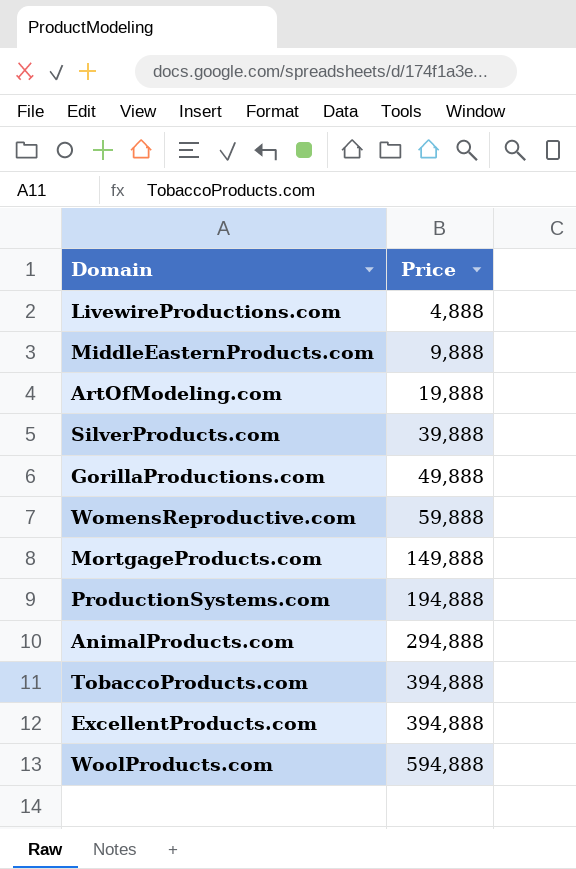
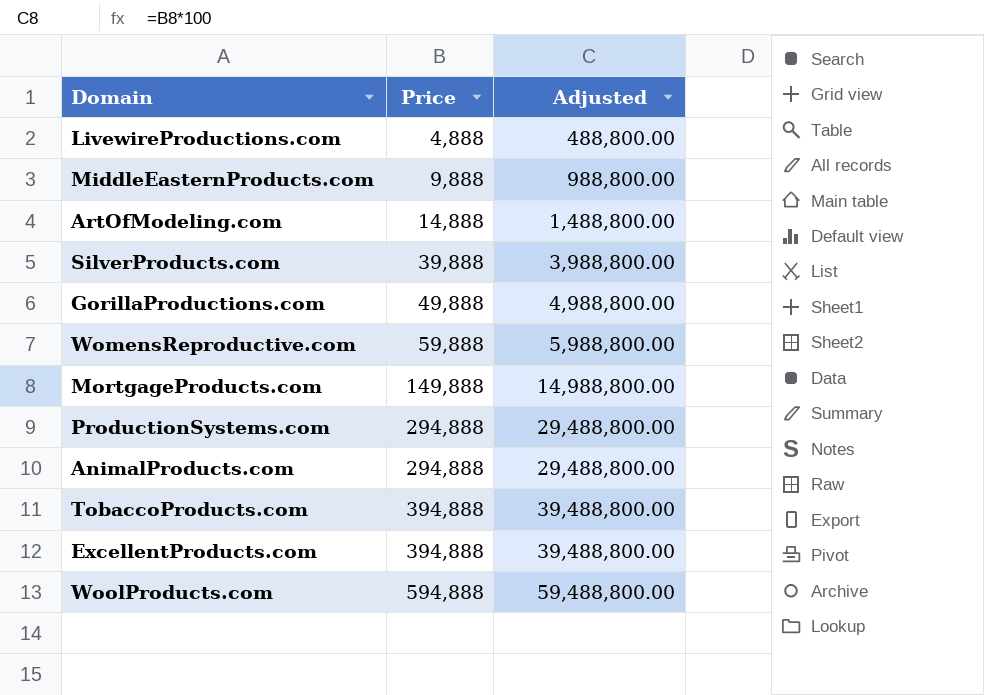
column Adjusted | formula: none -> [Price] * 100
ArtOfModeling.com | Price: 19,888 -> 14,888
ProductionSystems.com | Price: 194,888 -> 294,888

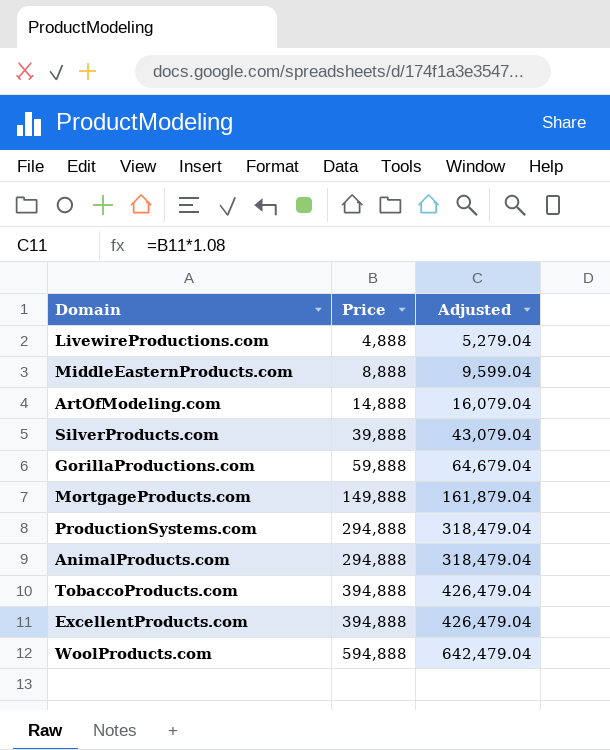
column Adjusted | formula: [Price] * 100 -> [Price] * 1.08
row WomensReproductive.com: 59,888 | 5,988,800.00 -> none
MiddleEasternProducts.com | Price: 9,888 -> 8,888
GorillaProductions.com | Price: 49,888 -> 59,888

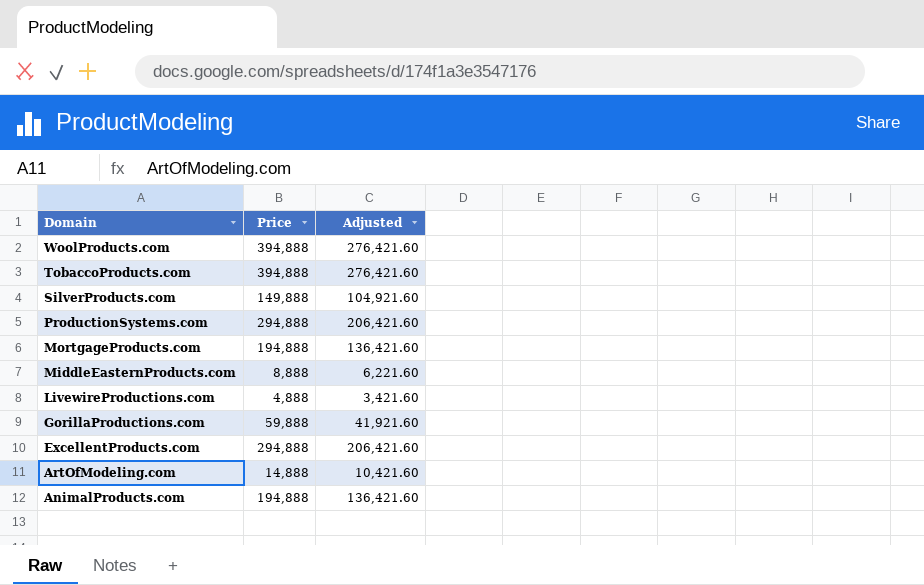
row order: Price ascending -> Domain descending
column Adjusted | formula: [Price] * 1.08 -> [Price] * 0.7
WoolProducts.com | Price: 594,888 -> 394,888
SilverProducts.com | Price: 39,888 -> 149,888
MortgageProducts.com | Price: 149,888 -> 194,888
ExcellentProducts.com | Price: 394,888 -> 294,888
AnimalProducts.com | Price: 294,888 -> 194,888

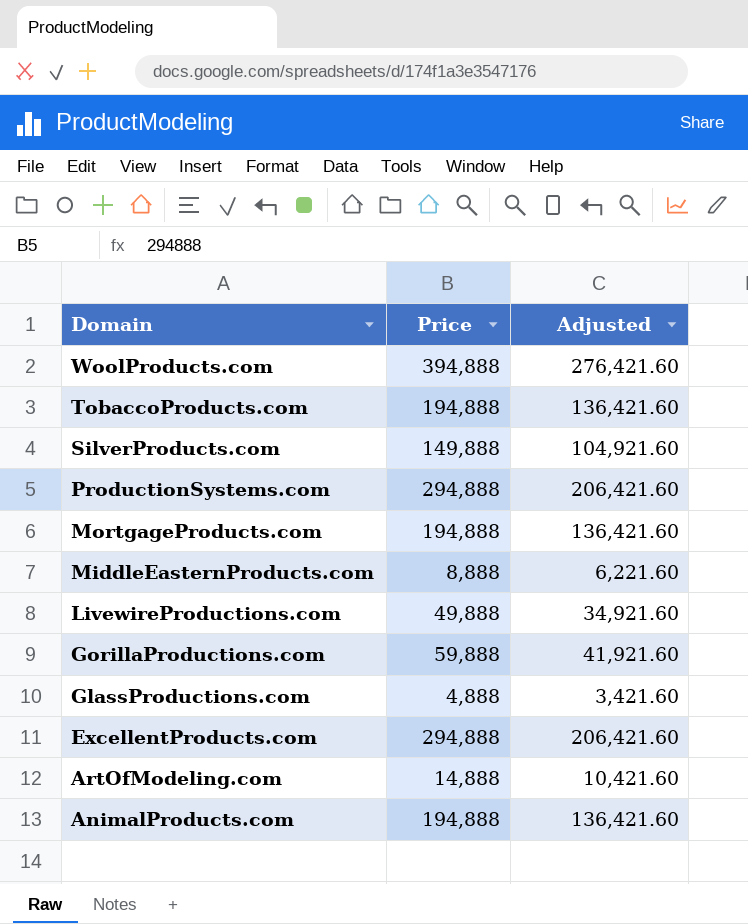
TobaccoProducts.com | Price: 394,888 -> 194,888
TobaccoProducts.com | Adjusted: 276,421.60 -> 136,421.60
LivewireProductions.com | Price: 4,888 -> 49,888
LivewireProductions.com | Adjusted: 3,421.60 -> 34,921.60
row GlassProductions.com: none -> 4,888 | 3,421.60

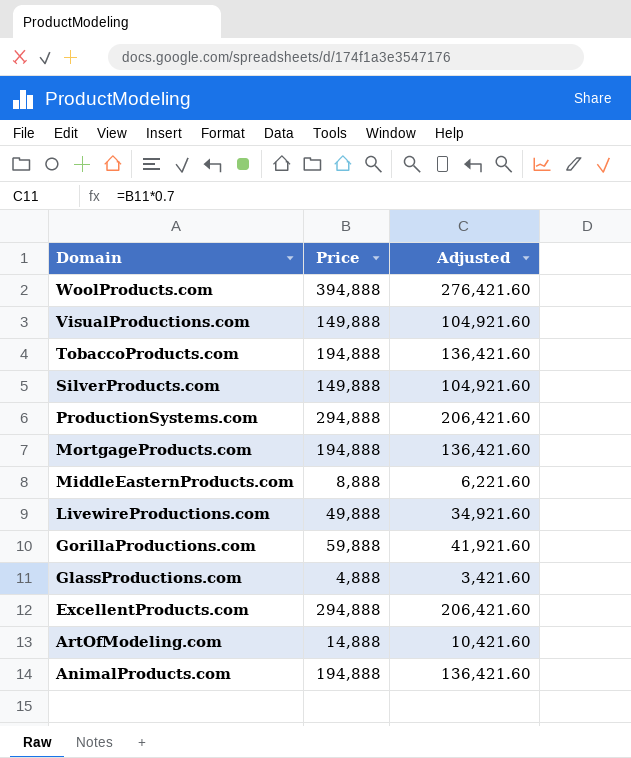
row VisualProductions.com: none -> 149,888 | 104,921.60

